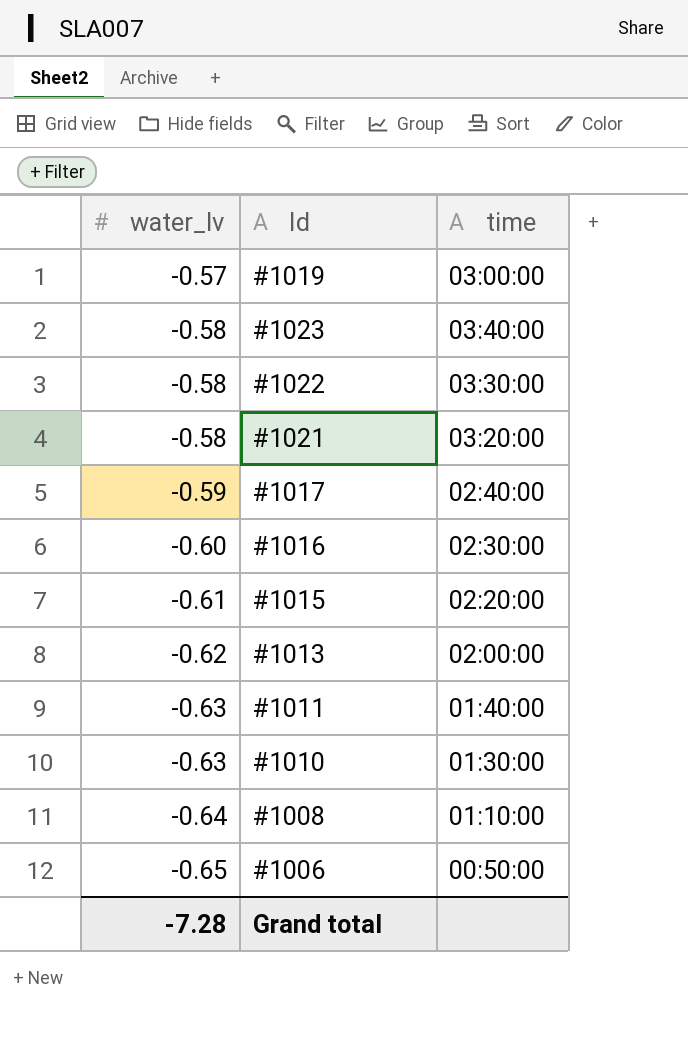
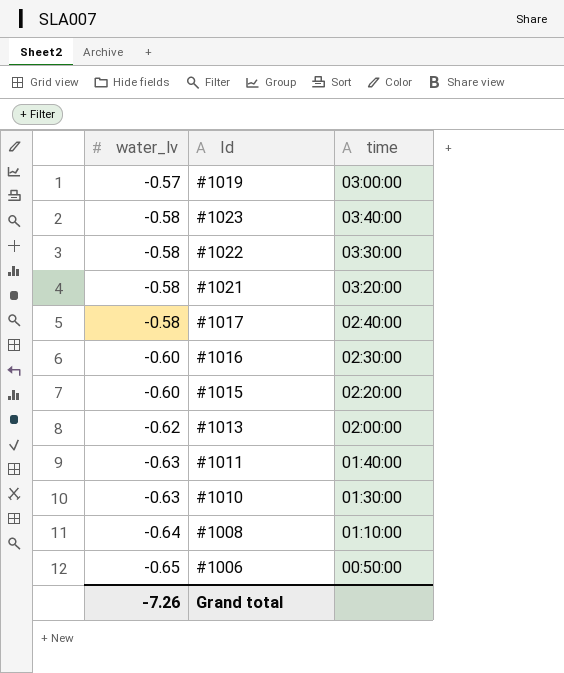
#1017 | water_lv: -0.59 -> -0.58
#1015 | water_lv: -0.61 -> -0.60
Grand total | water_lv: -7.28 -> -7.26

